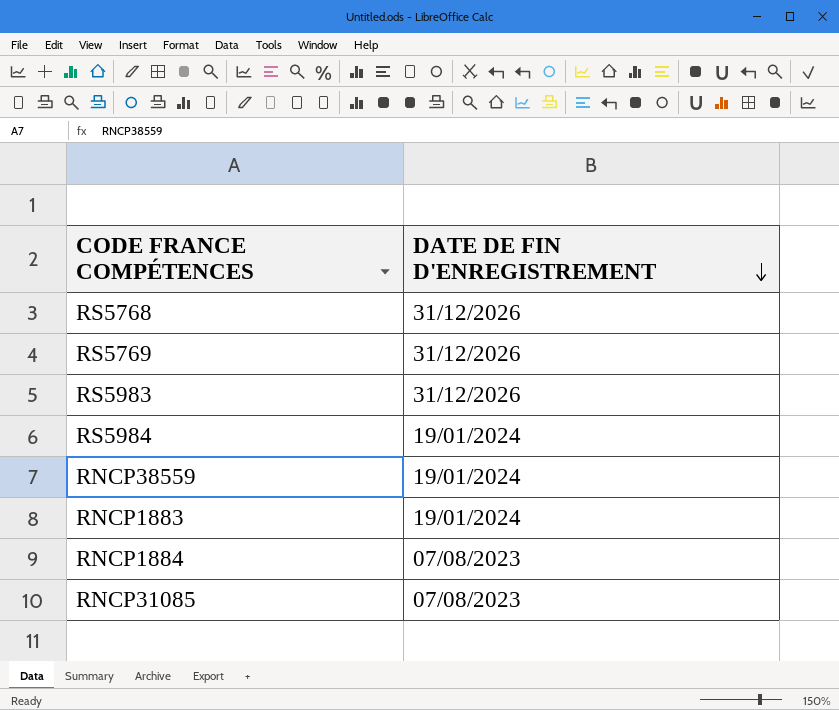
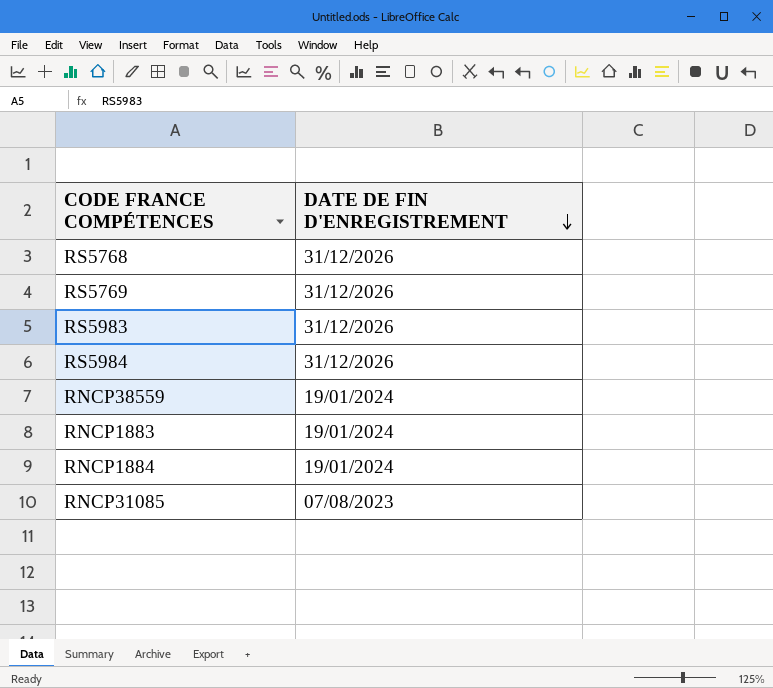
RS5984 | DATE DE FIN D'ENREGISTREMENT: 19/01/2024 -> 31/12/2026
RNCP1884 | DATE DE FIN D'ENREGISTREMENT: 07/08/2023 -> 19/01/2024

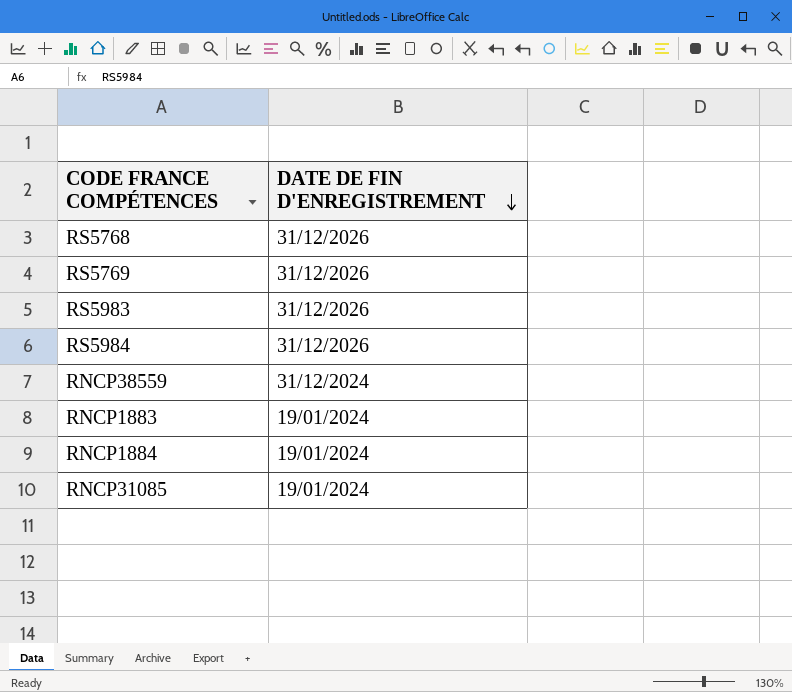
RNCP38559 | DATE DE FIN D'ENREGISTREMENT: 19/01/2024 -> 31/12/2024
RNCP31085 | DATE DE FIN D'ENREGISTREMENT: 07/08/2023 -> 19/01/2024

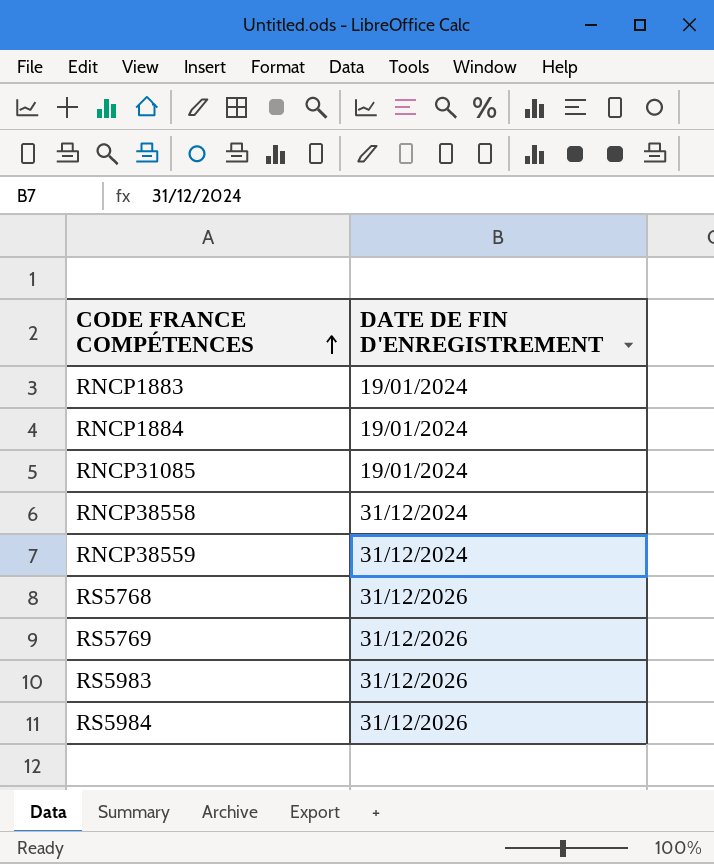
row order: DATE DE FIN D'ENREGISTREMENT descending -> CODE FRANCE COMPÉTENCES ascending
row RNCP38558: none -> 31/12/2024

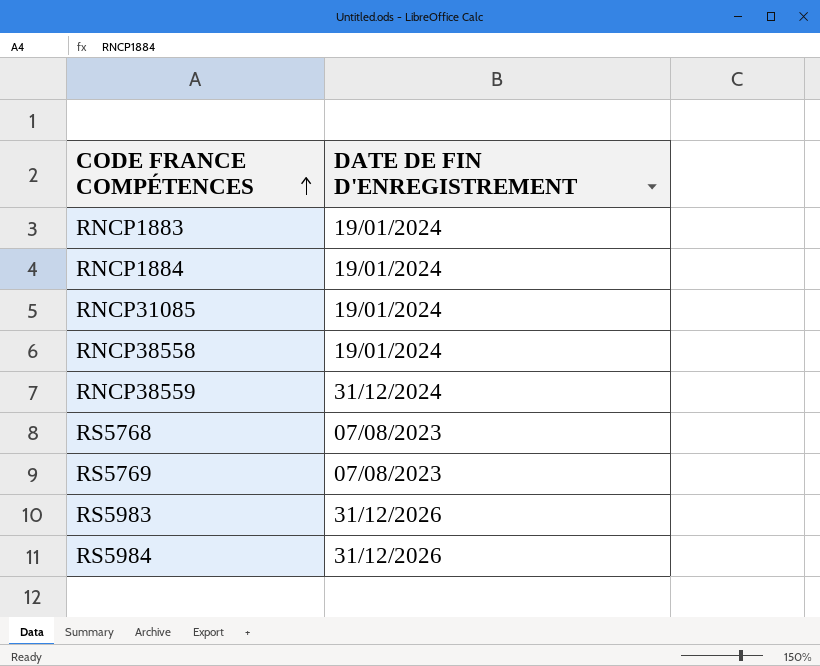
RNCP38558 | DATE DE FIN D'ENREGISTREMENT: 31/12/2024 -> 19/01/2024
RS5768 | DATE DE FIN D'ENREGISTREMENT: 31/12/2026 -> 07/08/2023
RS5769 | DATE DE FIN D'ENREGISTREMENT: 31/12/2026 -> 07/08/2023

